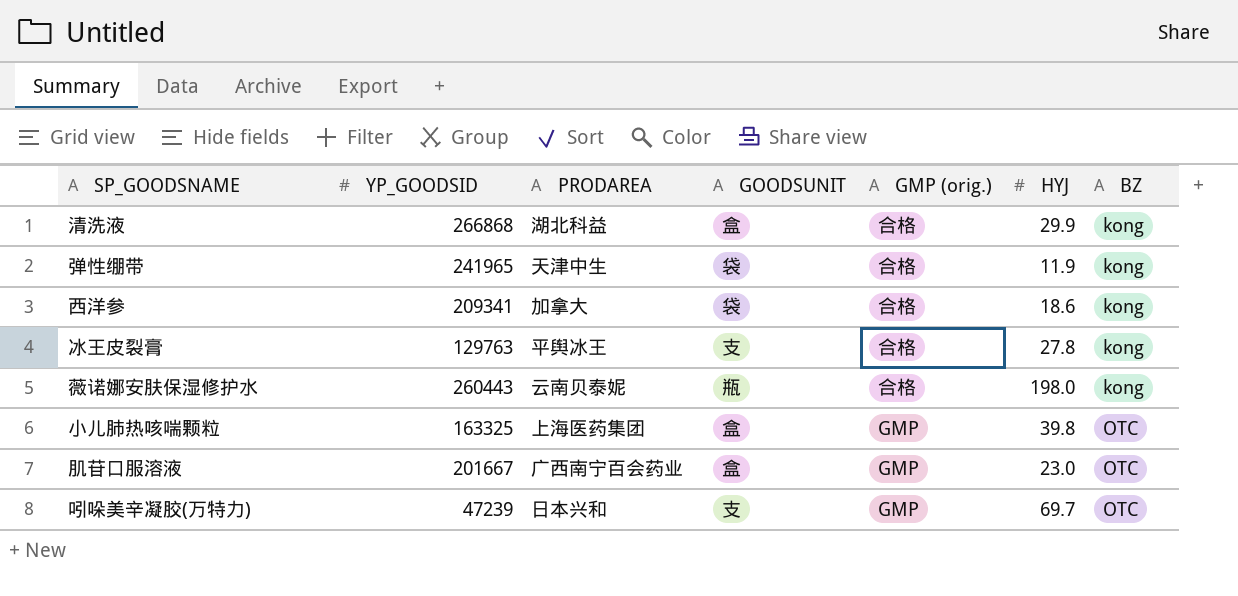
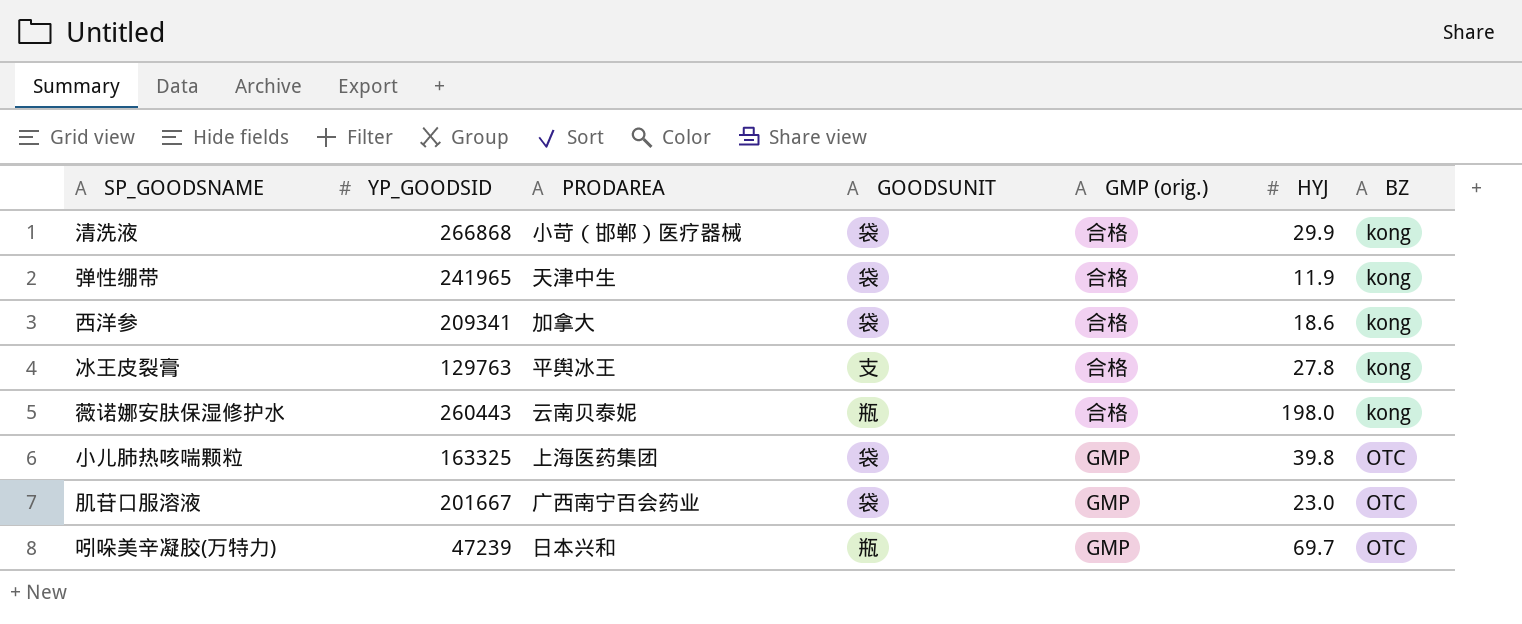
清洗液 | PRODAREA: 湖北科益 -> 小苛（邯郸）医疗器械
清洗液 | GOODSUNIT: 盒 -> 袋
小儿肺热咳喘颗粒 | GOODSUNIT: 盒 -> 袋
肌苷口服溶液 | GOODSUNIT: 盒 -> 袋
吲哚美辛凝胶(万特力) | GOODSUNIT: 支 -> 瓶

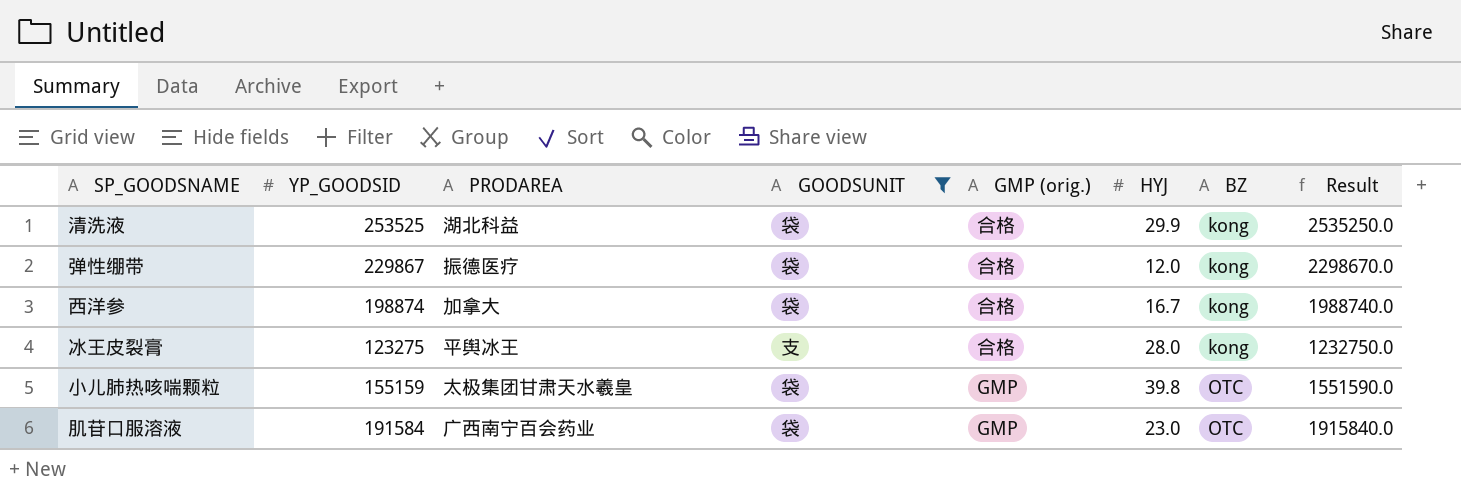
filter: none -> GOODSUNIT != 瓶
column Result | formula: none -> [YP_GOODSID] * 10
清洗液 | YP_GOODSID: 266868 -> 253525
清洗液 | PRODAREA: 小苛（邯郸）医疗器械 -> 湖北科益
弹性绷带 | YP_GOODSID: 241965 -> 229867
弹性绷带 | PRODAREA: 天津中生 -> 振德医疗
弹性绷带 | HYJ: 11.9 -> 12.0
西洋参 | YP_GOODSID: 209341 -> 198874
西洋参 | HYJ: 18.6 -> 16.7
冰王皮裂膏 | YP_GOODSID: 129763 -> 123275
冰王皮裂膏 | HYJ: 27.8 -> 28.0
小儿肺热咳喘颗粒 | YP_GOODSID: 163325 -> 155159
小儿肺热咳喘颗粒 | PRODAREA: 上海医药集团 -> 太极集团甘肃天水羲皇
肌苷口服溶液 | YP_GOODSID: 201667 -> 191584

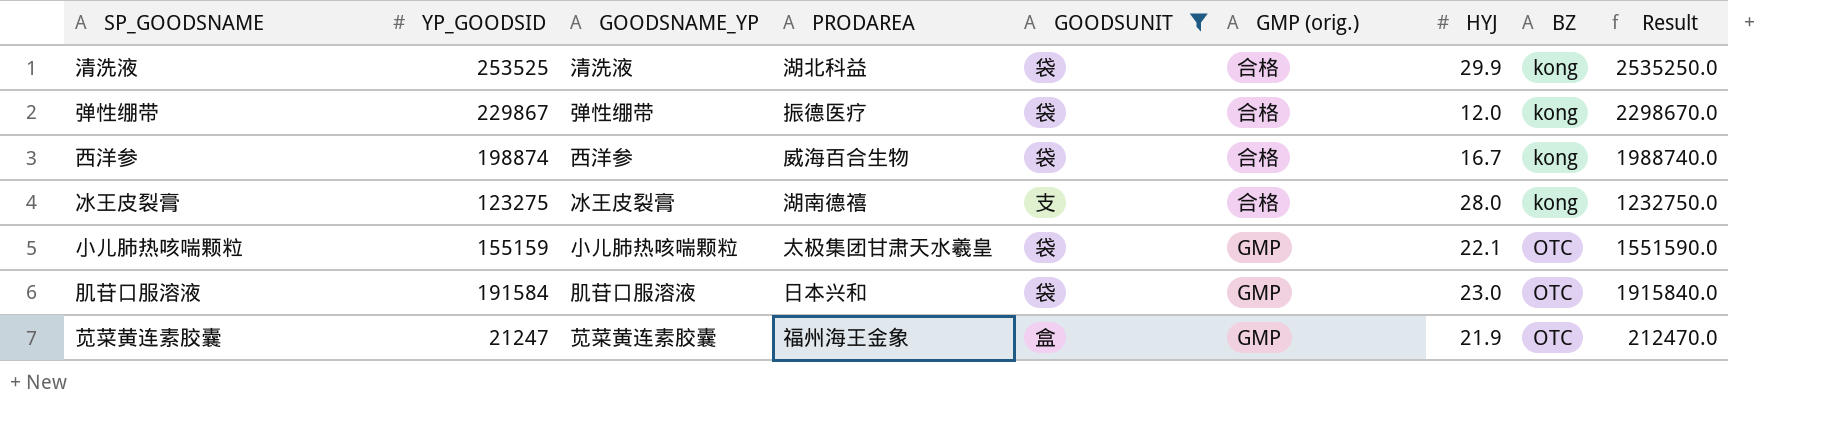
column GOODSNAME_YP | position: none -> 3
西洋参 | PRODAREA: 加拿大 -> 威海百合生物
冰王皮裂膏 | PRODAREA: 平舆冰王 -> 湖南德禧
小儿肺热咳喘颗粒 | HYJ: 39.8 -> 22.1
肌苷口服溶液 | PRODAREA: 广西南宁百会药业 -> 日本兴和
row 苋菜黄连素胶囊: none -> 21247 | 苋菜黄连素胶囊 | 福州海王金象 | 盒 | GMP | 21.9 | OTC | 212470.0

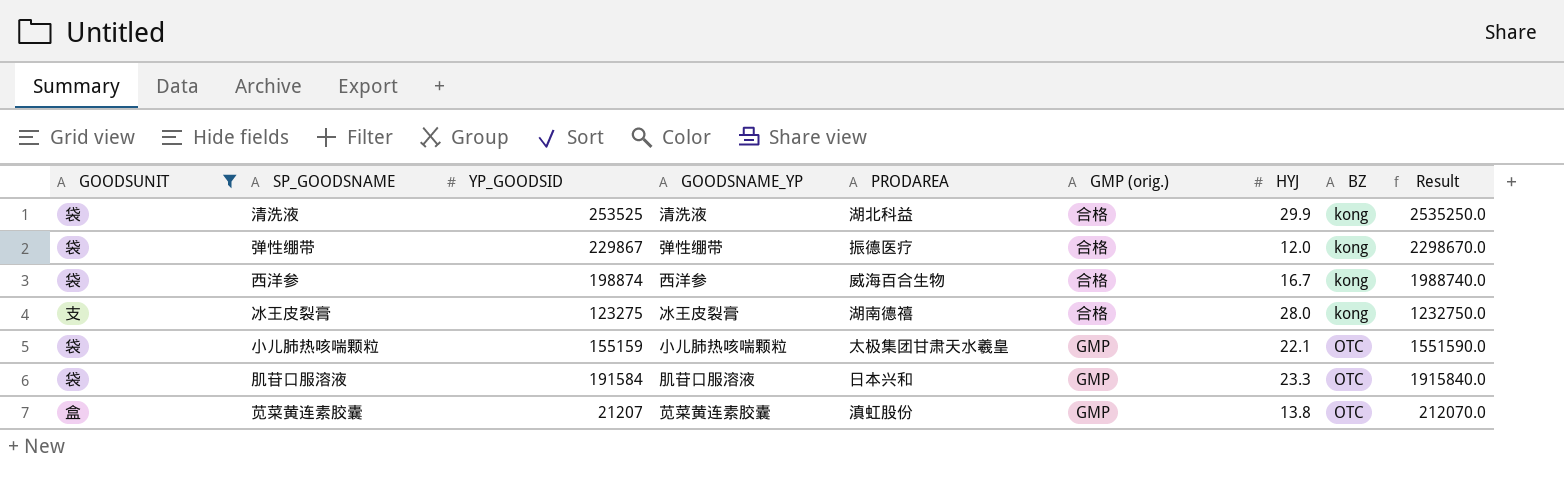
column GOODSUNIT | position: 5 -> 1
肌苷口服溶液 | HYJ: 23.0 -> 23.3
苋菜黄连素胶囊 | YP_GOODSID: 21247 -> 21207
苋菜黄连素胶囊 | PRODAREA: 福州海王金象 -> 滇虹股份
苋菜黄连素胶囊 | HYJ: 21.9 -> 13.8
苋菜黄连素胶囊 | Result: 212470.0 -> 212070.0

